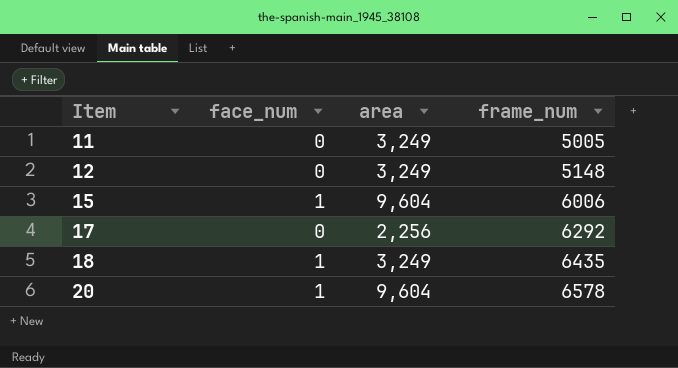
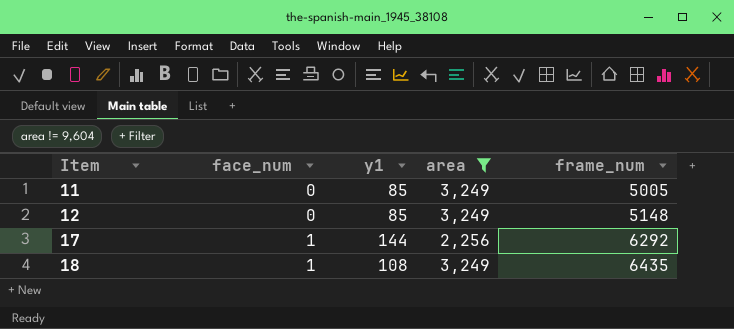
filter: none -> area != 9,604
column y1 | position: none -> 3
17 | face_num: 0 -> 1

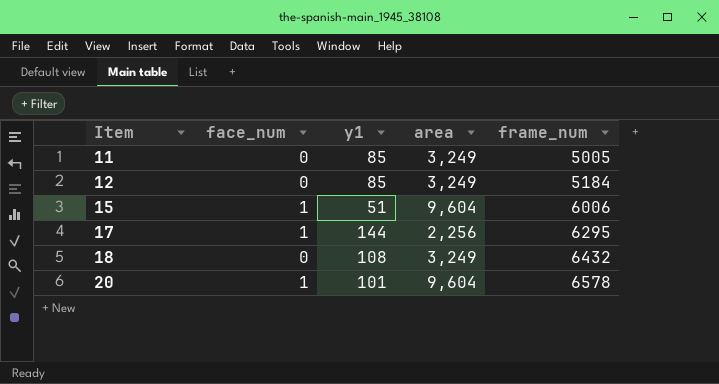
filter: area != 9,604 -> none
12 | frame_num: 5148 -> 5184
17 | frame_num: 6292 -> 6295
18 | face_num: 1 -> 0
18 | frame_num: 6435 -> 6432

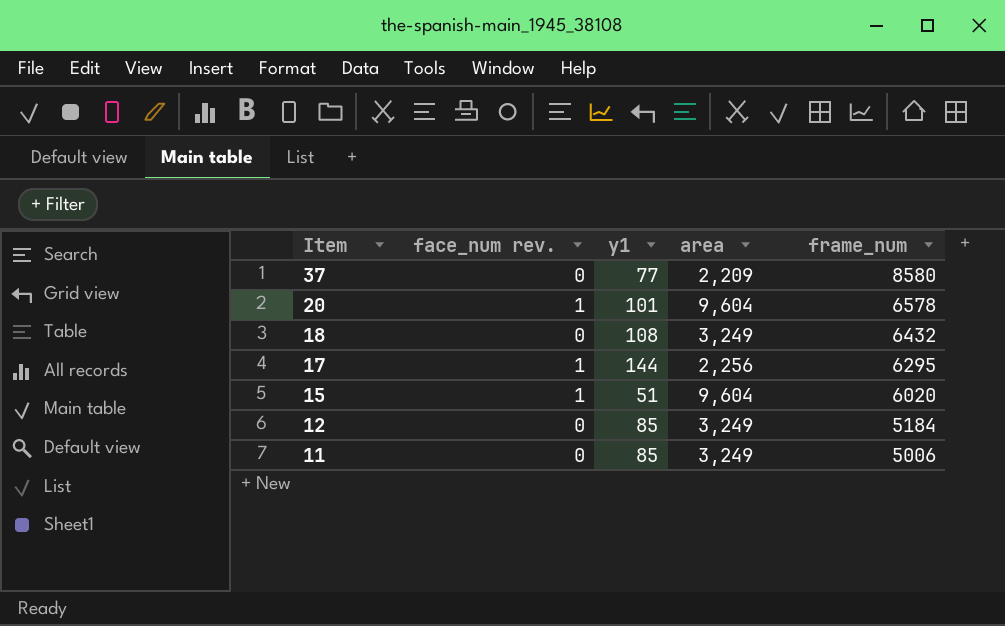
row order: Item ascending -> Item descending
column name: face_num -> face_num rev.
row 37: none -> 0 | 77 | 2,209 | 8580
15 | frame_num: 6006 -> 6020
11 | frame_num: 5005 -> 5006

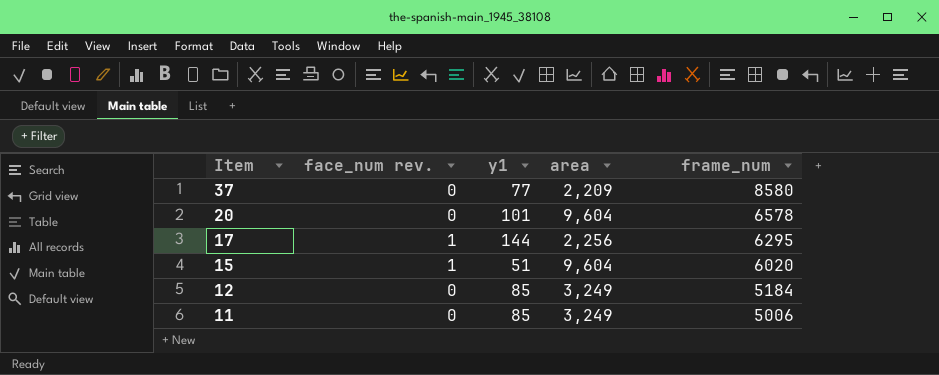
row 18: 0 | 108 | 3,249 | 6432 -> none
20 | face_num rev.: 1 -> 0

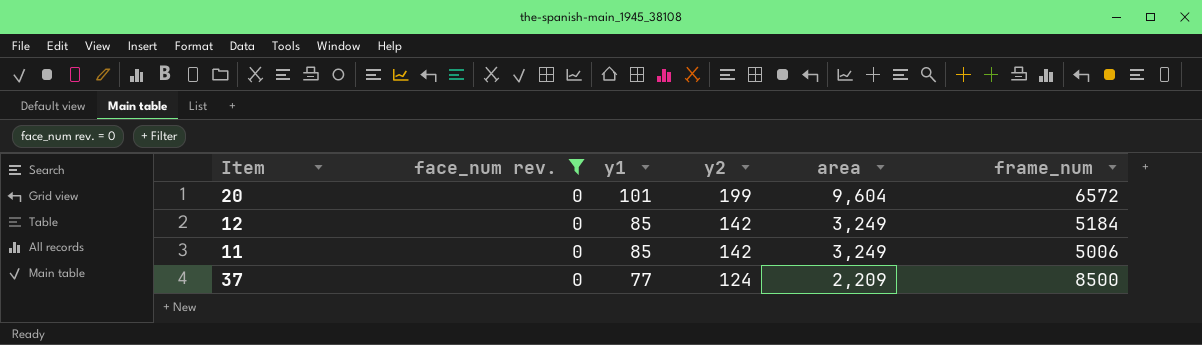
filter: none -> face_num rev. = 0
row order: Item descending -> y1 descending
column y2 | position: none -> 4
20 | frame_num: 6578 -> 6572
37 | frame_num: 8580 -> 8500

